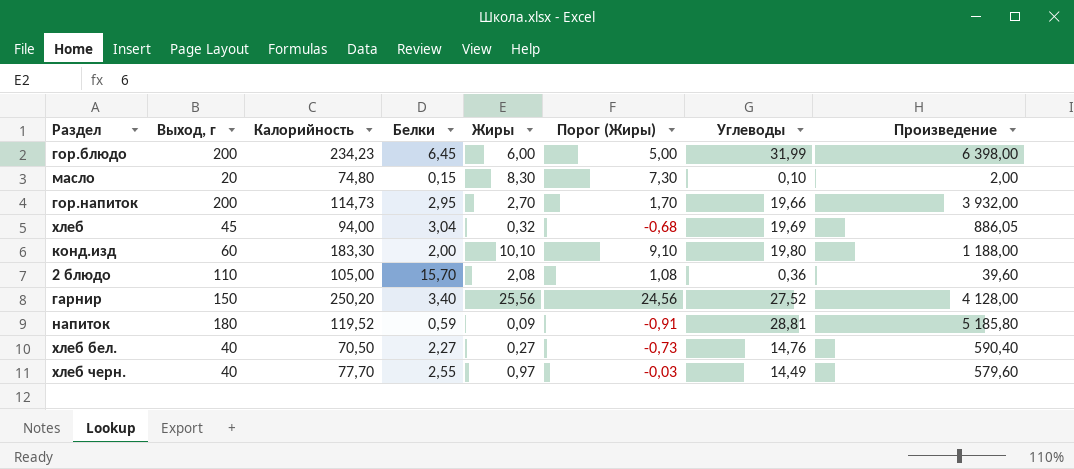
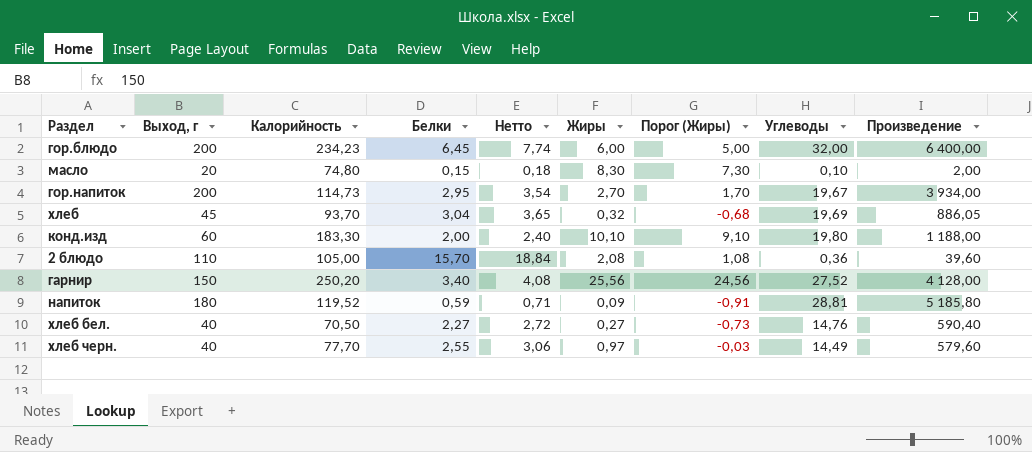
column Нетто | formula: none -> [Белки] * 1,2
гор.блюдо | Углеводы: 31,99 -> 32,00
гор.блюдо | Произведение: 6 398,00 -> 6 400,00
гор.напиток | Углеводы: 19,66 -> 19,67
гор.напиток | Произведение: 3 932,00 -> 3 934,00
хлеб | Калорийность: 94,00 -> 93,70

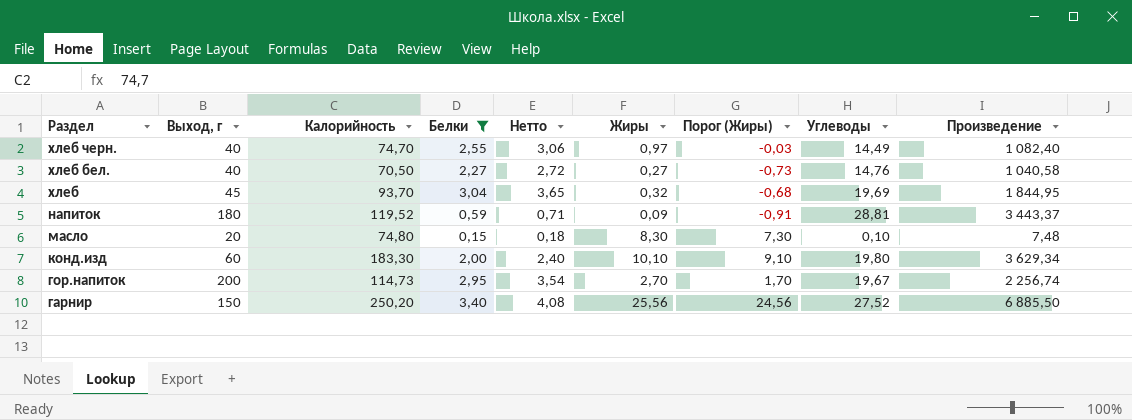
filter: none -> Белки <= 3,40
row order: none -> Раздел descending
column Произведение | formula: [Выход, г] * [Углеводы] -> [Калорийность] * [Углеводы]
хлеб черн. | Калорийность: 77,70 -> 74,70

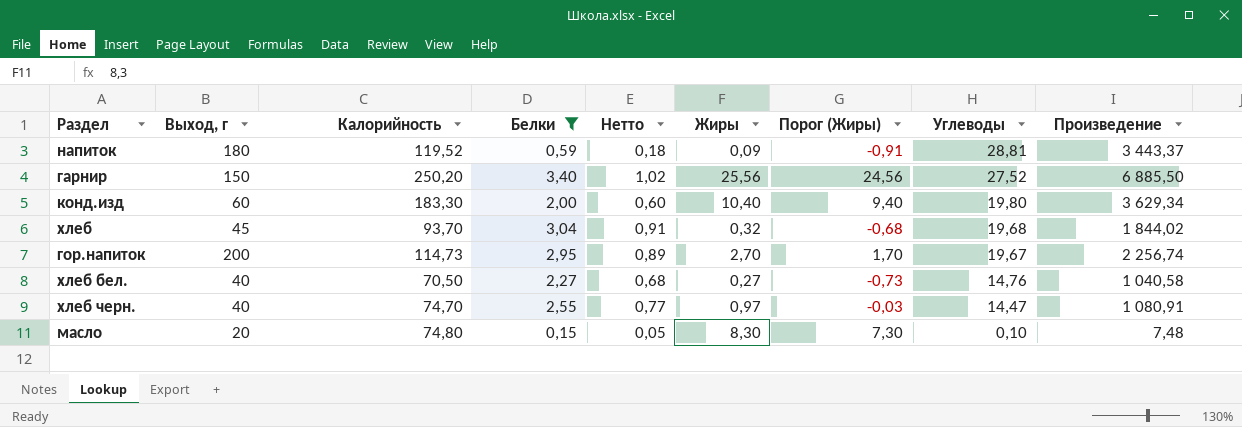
row order: Раздел descending -> Углеводы descending
column Нетто | formula: [Белки] * 1,2 -> [Белки] * 0,3
конд.изд | Жиры: 10,10 -> 10,40
конд.изд | Порог (Жиры): 9,10 -> 9,40
хлеб | Углеводы: 19,69 -> 19,68
хлеб | Произведение: 1 844,95 -> 1 844,02
хлеб черн. | Углеводы: 14,49 -> 14,47
хлеб черн. | Произведение: 1 082,40 -> 1 080,91

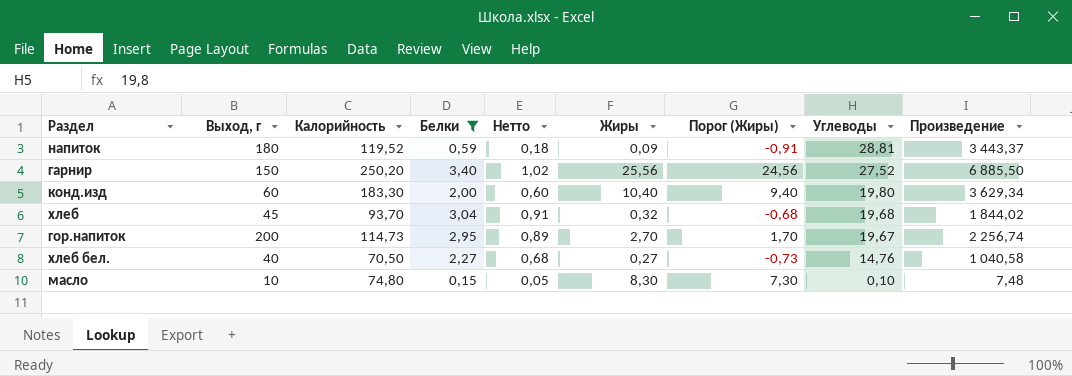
row хлеб черн.: 40 | 74,70 | 2,55 | 0,77 | 0,97 | -0,03 | 14,47 | 1 080,91 -> none
масло | Выход, г: 20 -> 10

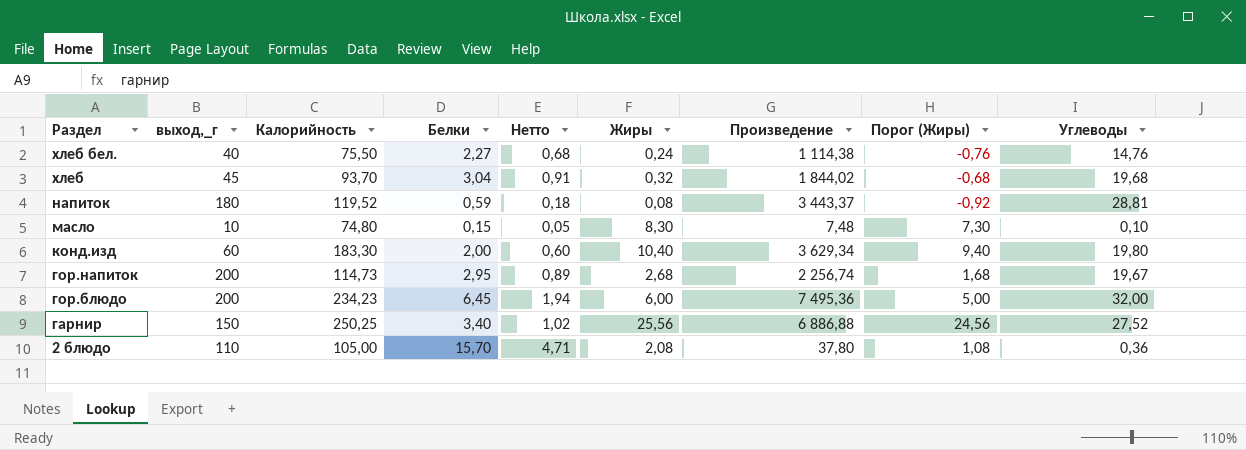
filter: Белки <= 3,40 -> none
row order: Углеводы descending -> Раздел descending
column name: Выход, г -> выход,_г
column Произведение | position: 9 -> 7
хлеб бел. | Калорийность: 70,50 -> 75,50
хлеб бел. | Жиры: 0,27 -> 0,24
хлеб бел. | Произведение: 1 040,58 -> 1 114,38
хлеб бел. | Порог (Жиры): -0,73 -> -0,76
напиток | Жиры: 0,09 -> 0,08
напиток | Порог (Жиры): -0,91 -> -0,92
гор.напиток | Жиры: 2,70 -> 2,68
гор.напиток | Порог (Жиры): 1,70 -> 1,68
гарнир | Калорийность: 250,20 -> 250,25
гарнир | Произведение: 6 885,50 -> 6 886,88

